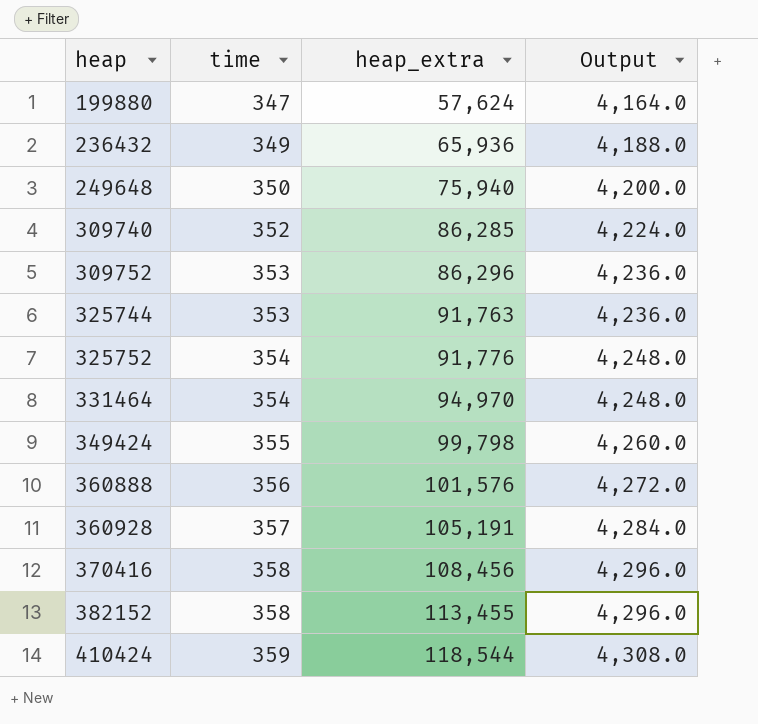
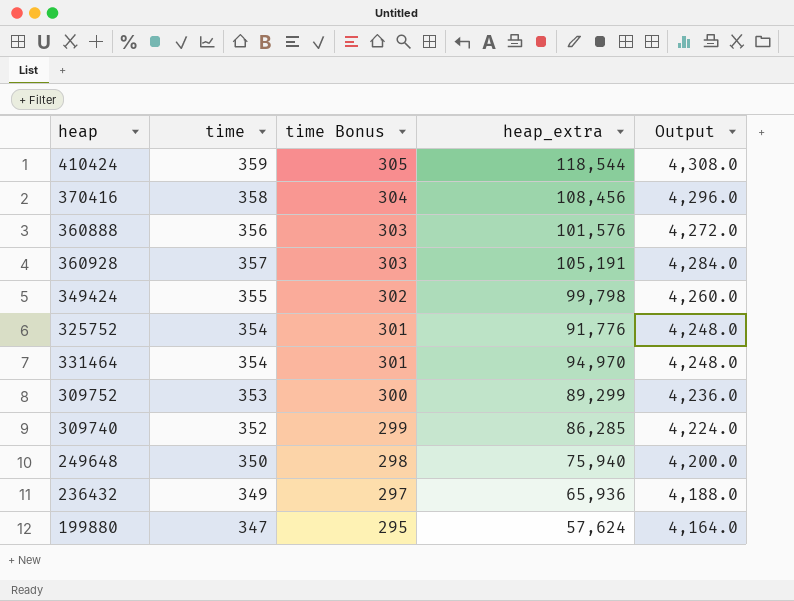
row order: heap ascending -> time Bonus descending
column time Bonus | formula: none -> [time] * 0.85
row 325744: 353 | 91,763 | 4,236.0 -> none
row 382152: 358 | 113,455 | 4,296.0 -> none
309752 | heap_extra: 86,296 -> 89,299

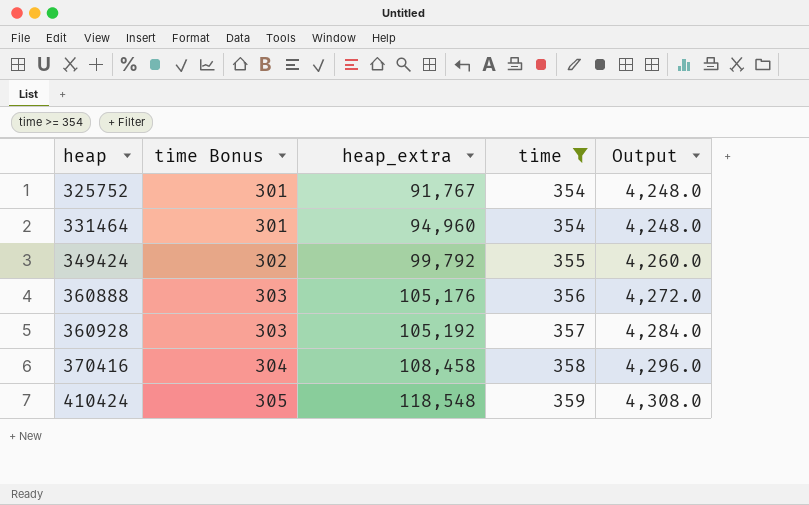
filter: none -> time >= 354
row order: time Bonus descending -> heap ascending
column time | position: 2 -> 4
325752 | heap_extra: 91,776 -> 91,767
331464 | heap_extra: 94,970 -> 94,960
349424 | heap_extra: 99,798 -> 99,792
360888 | heap_extra: 101,576 -> 105,176
360928 | heap_extra: 105,191 -> 105,192
370416 | heap_extra: 108,456 -> 108,458
410424 | heap_extra: 118,544 -> 118,548

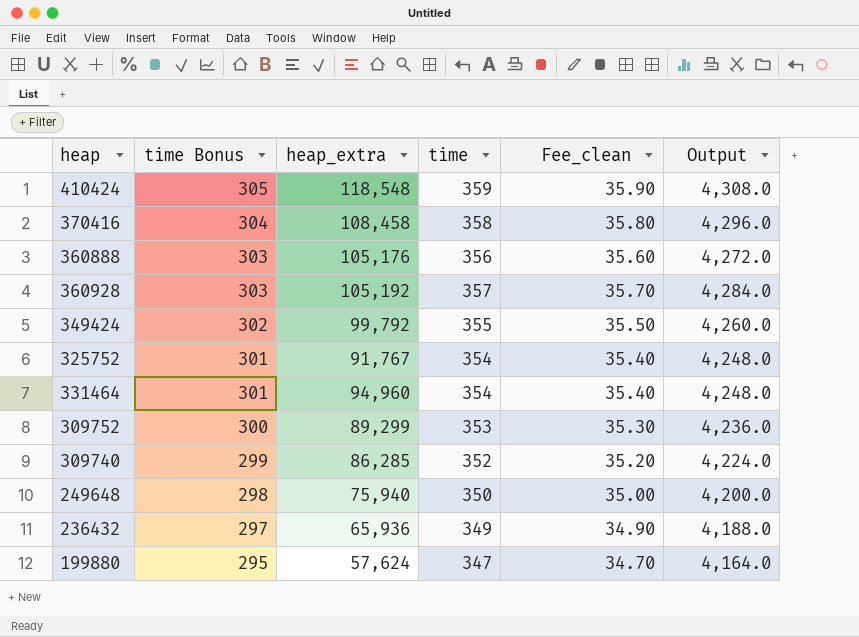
filter: time >= 354 -> none
row order: heap ascending -> time Bonus descending
column Fee_clean | formula: none -> [time] * 0.1

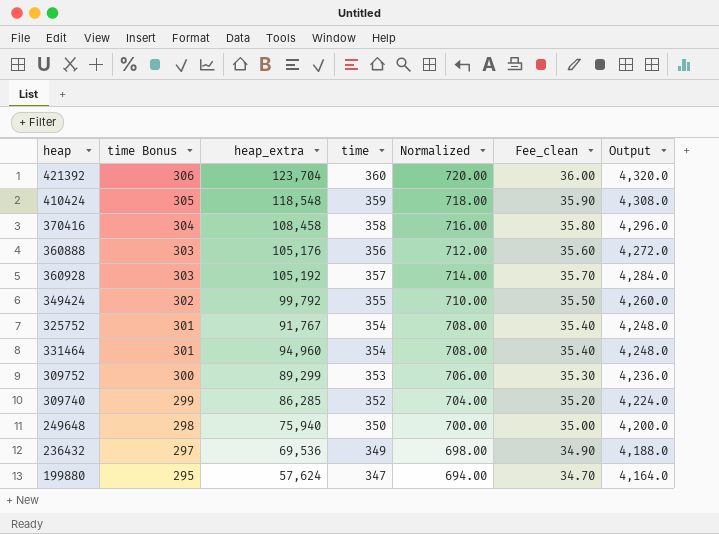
column Normalized | formula: none -> [time] * 2
row 421392: none -> 306 | 123,704 | 360 | 720.00 | 36.00 | 4,320.0
236432 | heap_extra: 65,936 -> 69,536

